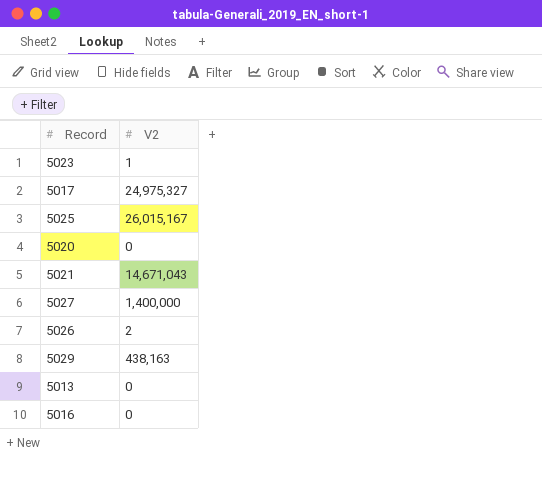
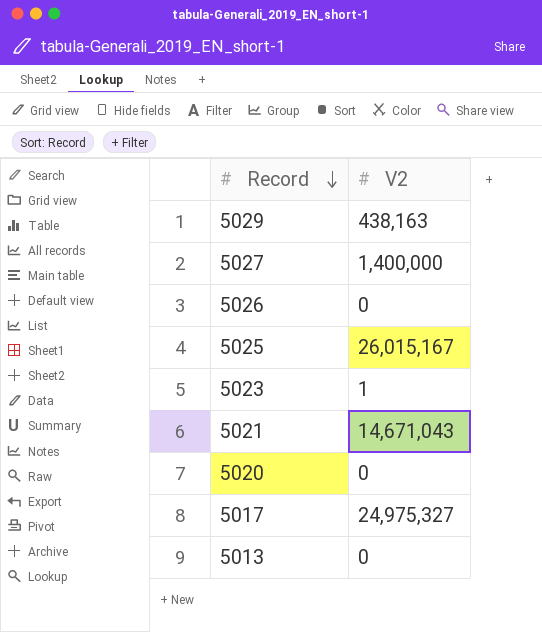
row order: none -> Record descending
row 5016: 0 -> none
5026 | V2: 2 -> 0

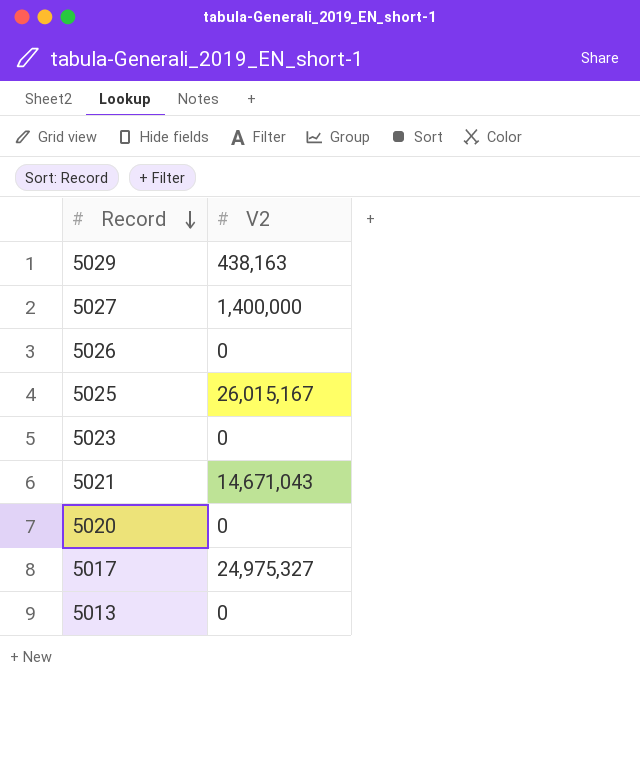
5023 | V2: 1 -> 0

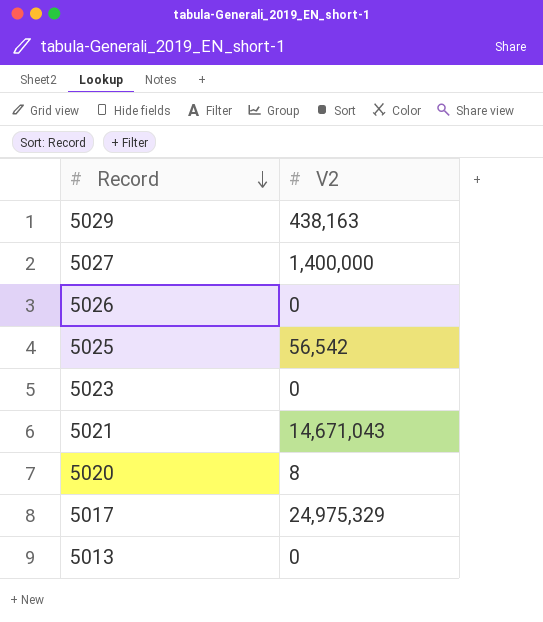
5025 | V2: 26,015,167 -> 56,542
5020 | V2: 0 -> 8
5017 | V2: 24,975,327 -> 24,975,329

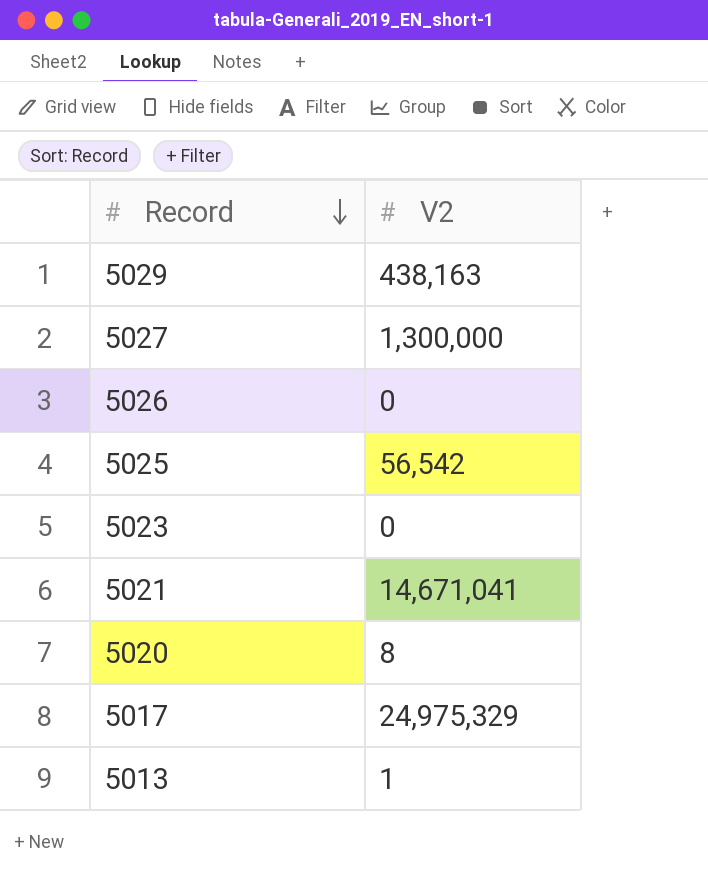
5027 | V2: 1,400,000 -> 1,300,000
5021 | V2: 14,671,043 -> 14,671,041
5013 | V2: 0 -> 1

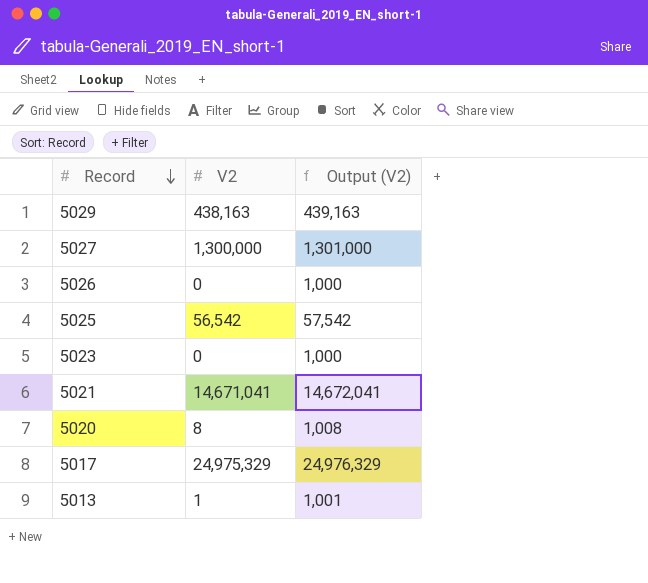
column Output (V2) | formula: none -> [V2] + 1000

